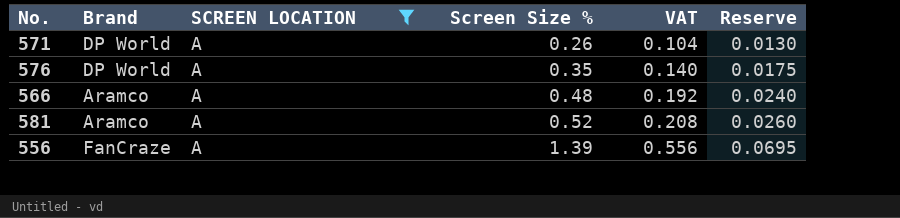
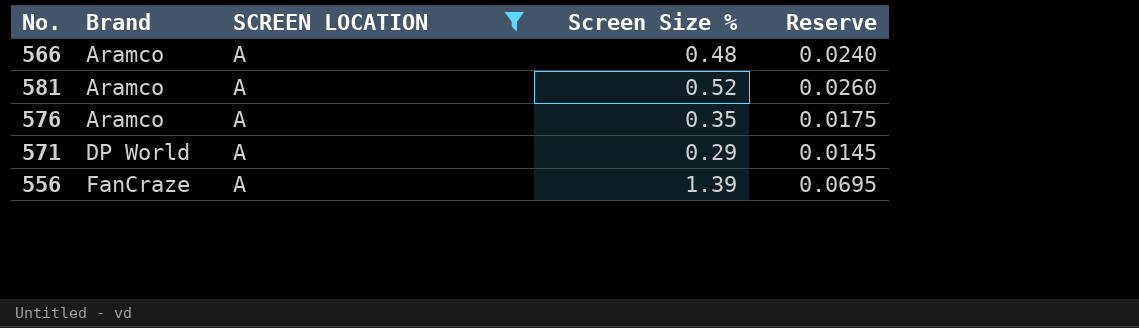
row order: Screen Size % ascending -> Brand ascending
column VAT | formula: [Screen Size %] * 0.4 -> none
576 | Brand: DP World -> Aramco
571 | Screen Size %: 0.26 -> 0.29
571 | Reserve: 0.0130 -> 0.0145

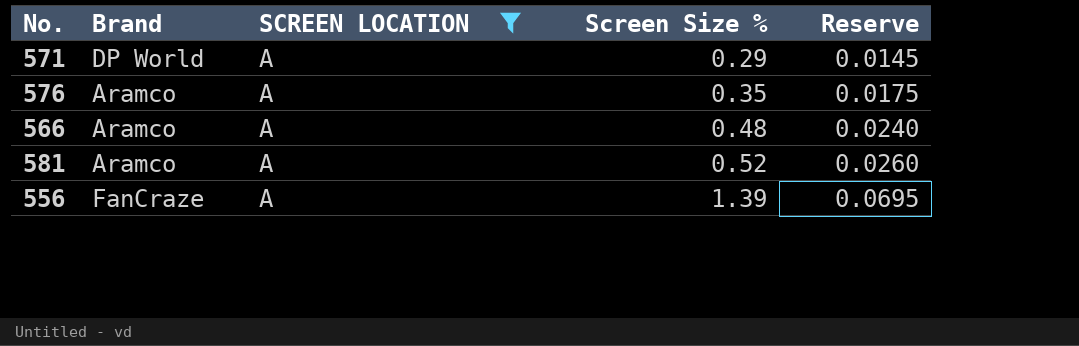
row order: Brand ascending -> Screen Size % ascending

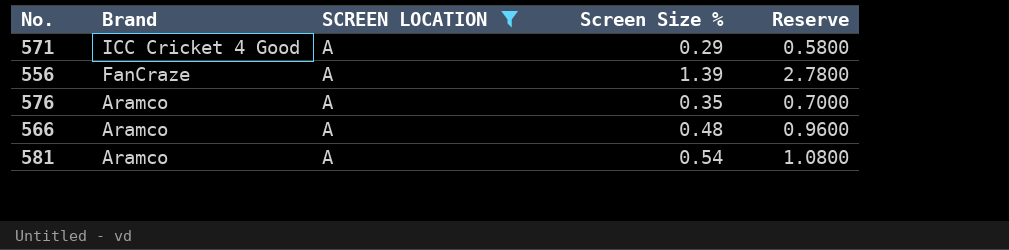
row order: Screen Size % ascending -> Brand descending
column Reserve | formula: [Screen Size %] * 0.05 -> [Screen Size %] * 2
571 | Brand: DP World -> ICC Cricket 4 Good
581 | Screen Size %: 0.52 -> 0.54

